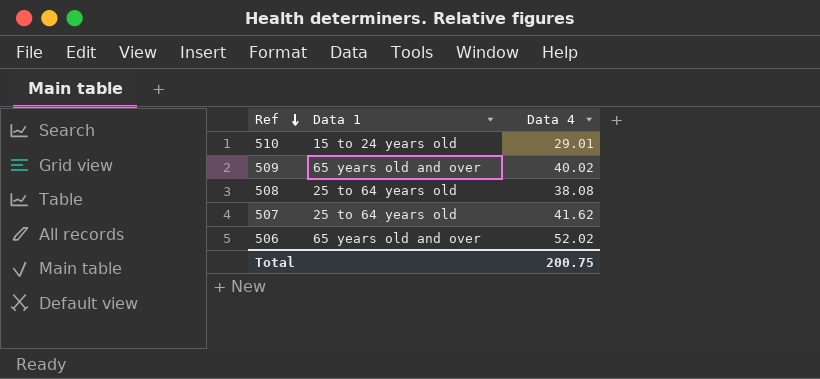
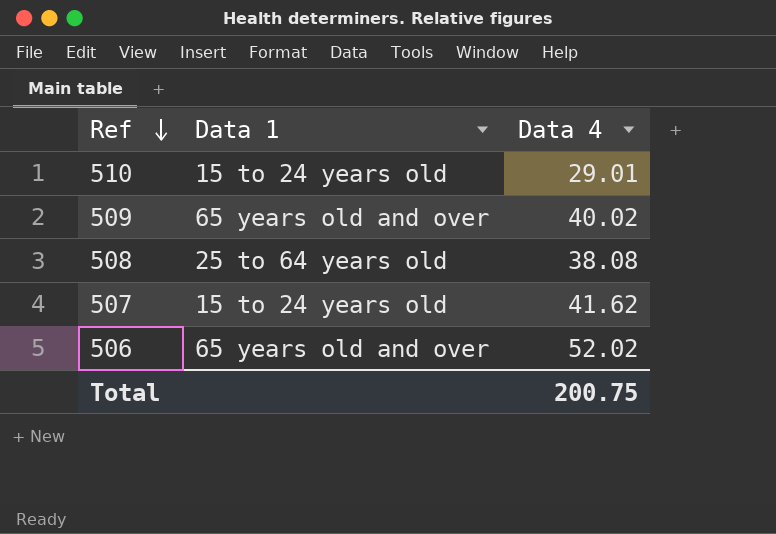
507 | Data 1: 25 to 64 years old -> 15 to 24 years old

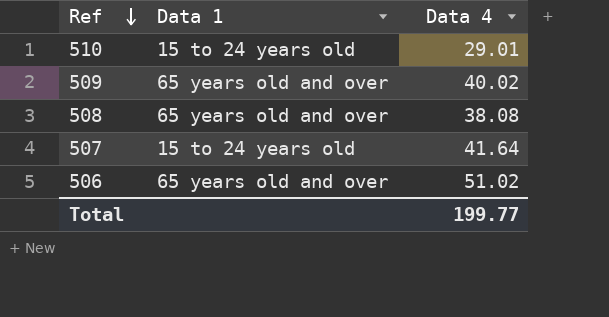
508 | Data 1: 25 to 64 years old -> 65 years old and over
507 | Data 4: 41.62 -> 41.64
506 | Data 4: 52.02 -> 51.02
Total | Data 4: 200.75 -> 199.77

